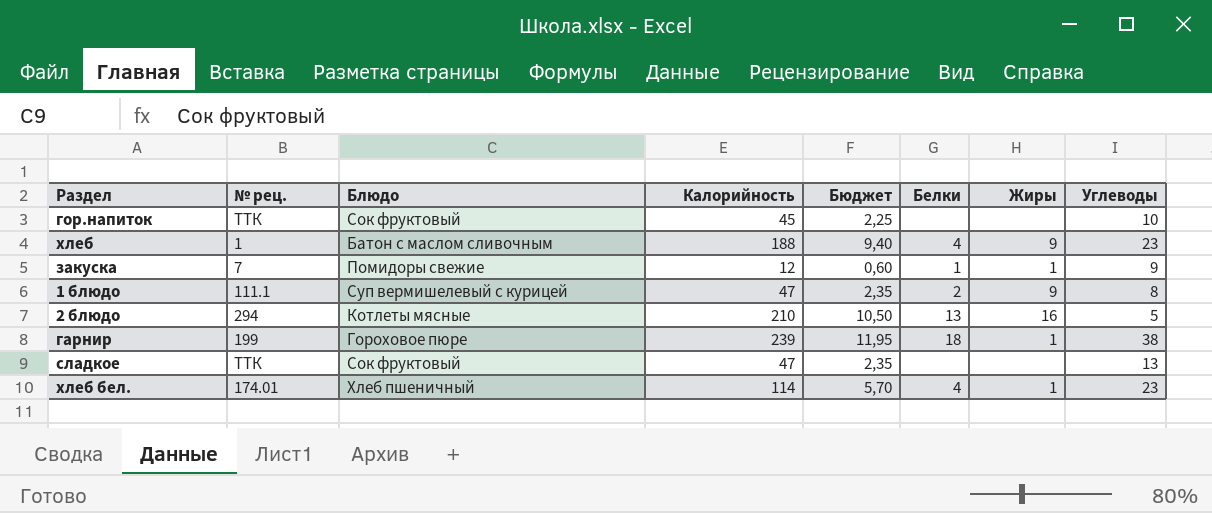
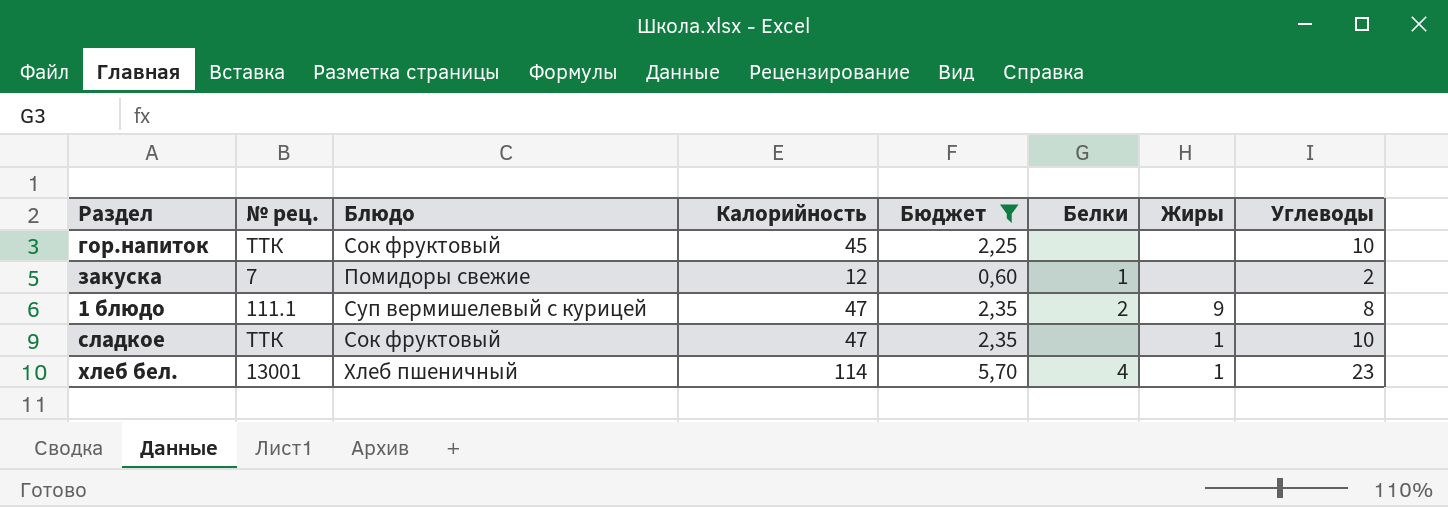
filter: none -> Бюджет <= 5,70
закуска | Жиры: 1 -> none
закуска | Углеводы: 9 -> 2
сладкое | Жиры: none -> 1
сладкое | Углеводы: 13 -> 10
хлеб бел. | № рец.: 174.01 -> 13001

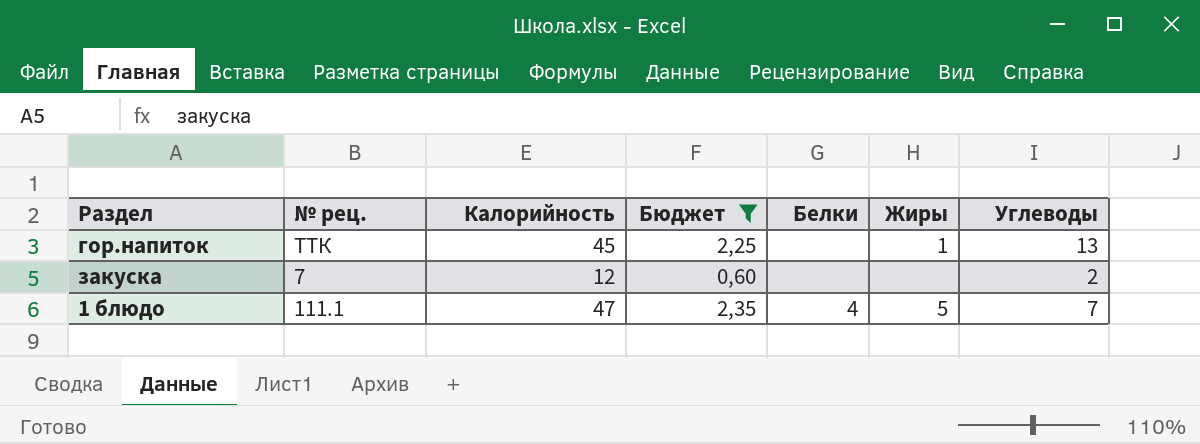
column Блюдо | position: 3 -> none
row сладкое: ТТК | Сок фруктовый | 47 | 2,35 | none | 1 | 10 -> none
row хлеб бел.: 13001 | Хлеб пшеничный | 114 | 5,70 | 4 | 1 | 23 -> none
гор.напиток | Жиры: none -> 1
гор.напиток | Углеводы: 10 -> 13
закуска | Белки: 1 -> none
1 блюдо | Белки: 2 -> 4
1 блюдо | Жиры: 9 -> 5
1 блюдо | Углеводы: 8 -> 7

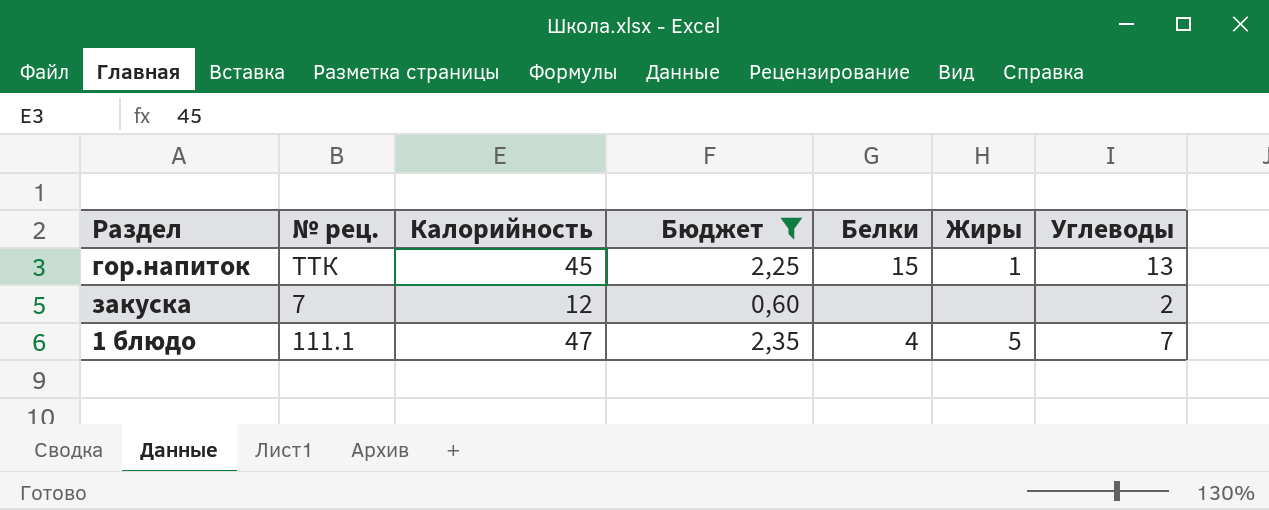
гор.напиток | Белки: none -> 15

